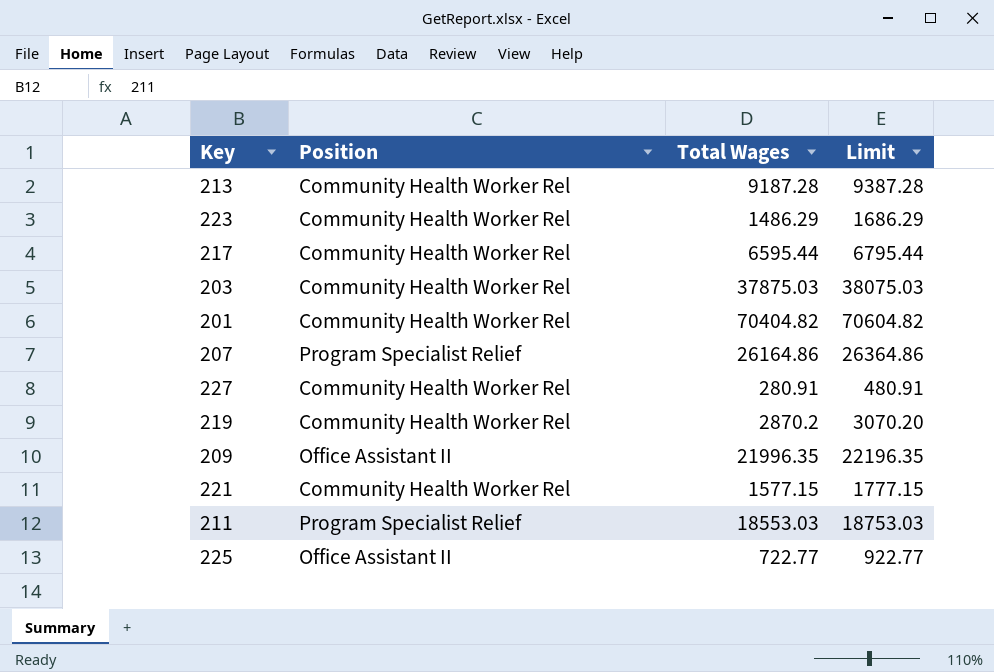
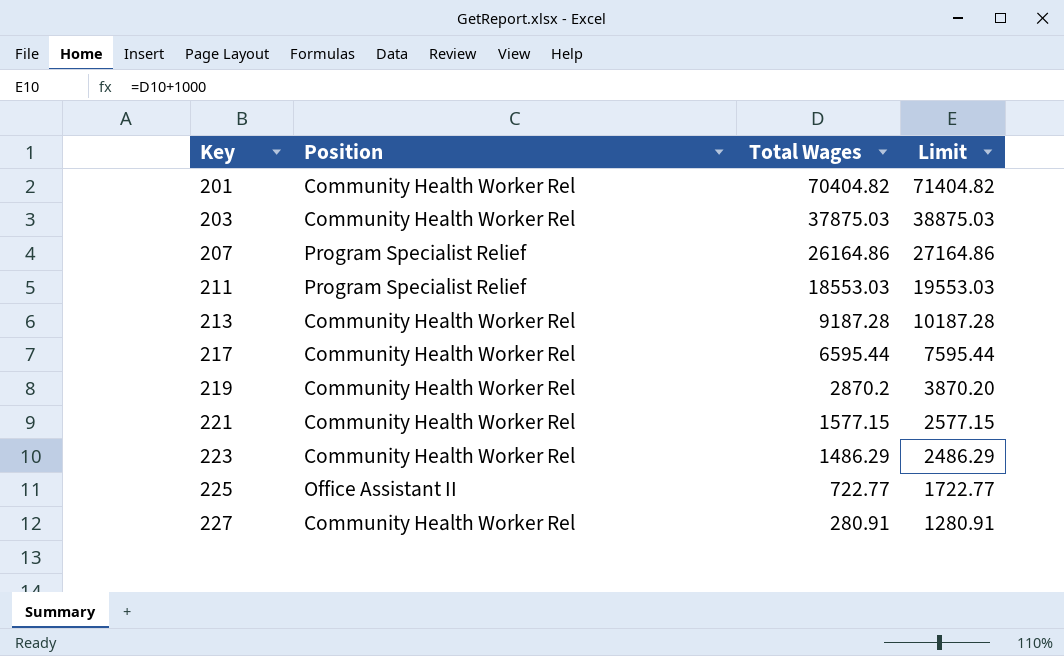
row order: none -> Key ascending
column Limit | formula: [Total Wages] + 200 -> [Total Wages] + 1000
row 209: Office Assistant II | 21996.35 | 22196.35 -> none

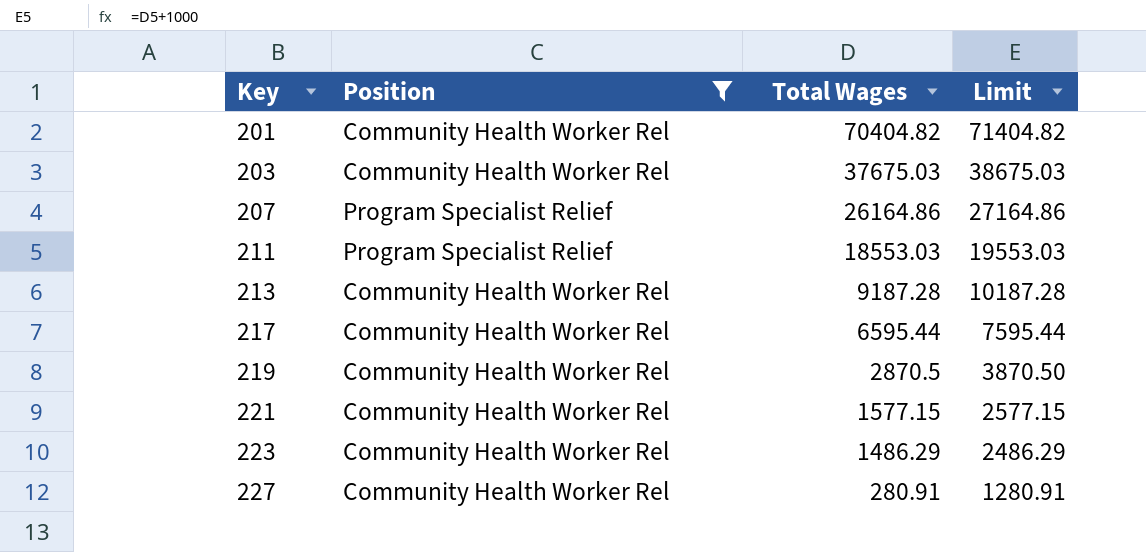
filter: none -> Position != Office Assistant II
203 | Total Wages: 37875.03 -> 37675.03
203 | Limit: 38875.03 -> 38675.03
219 | Total Wages: 2870.2 -> 2870.5
219 | Limit: 3870.20 -> 3870.50

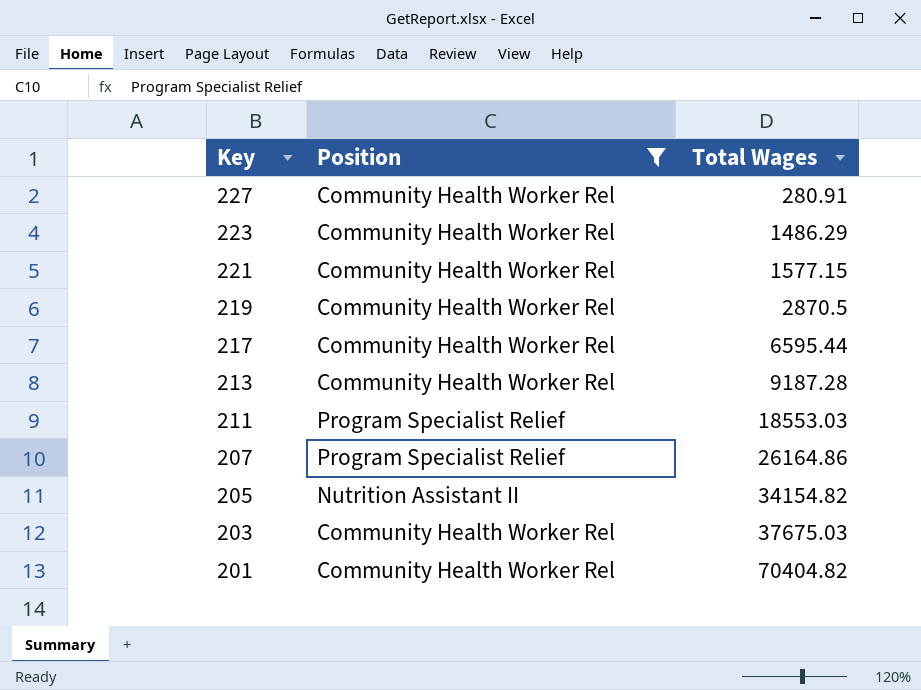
row order: Key ascending -> Key descending
column Limit | formula: [Total Wages] + 1000 -> none
row 205: none -> Nutrition Assistant II | 34154.82

